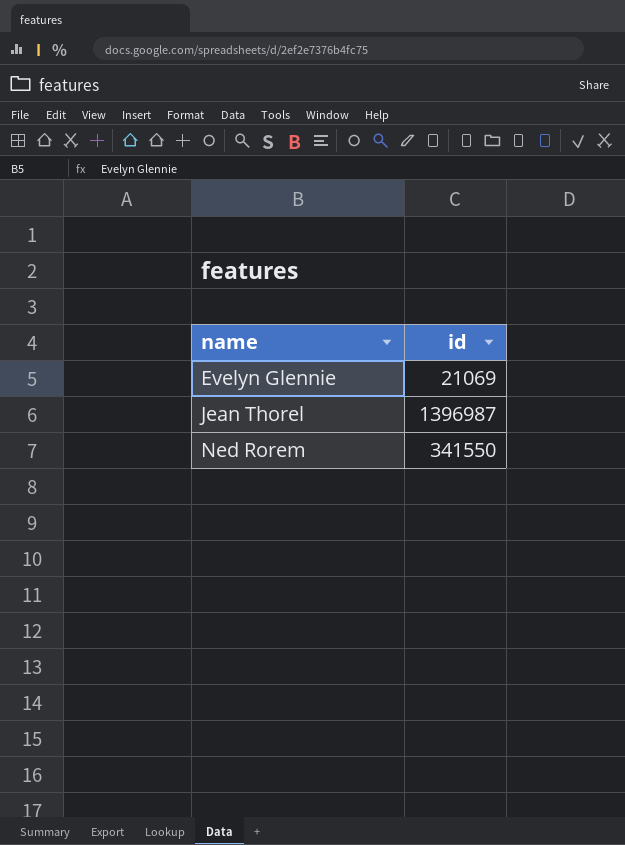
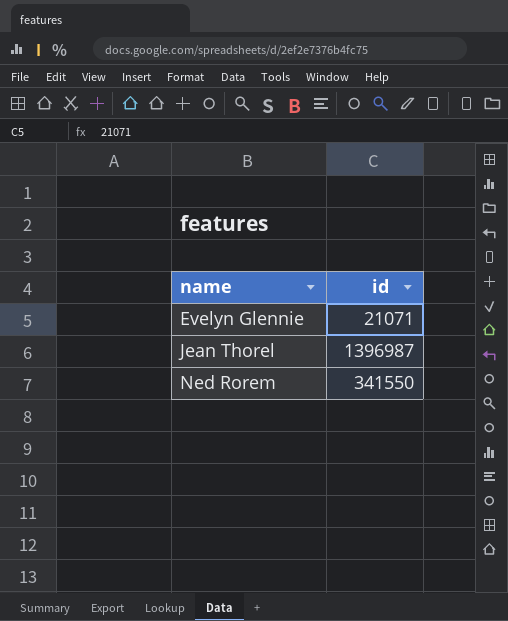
Evelyn Glennie | id: 21069 -> 21071

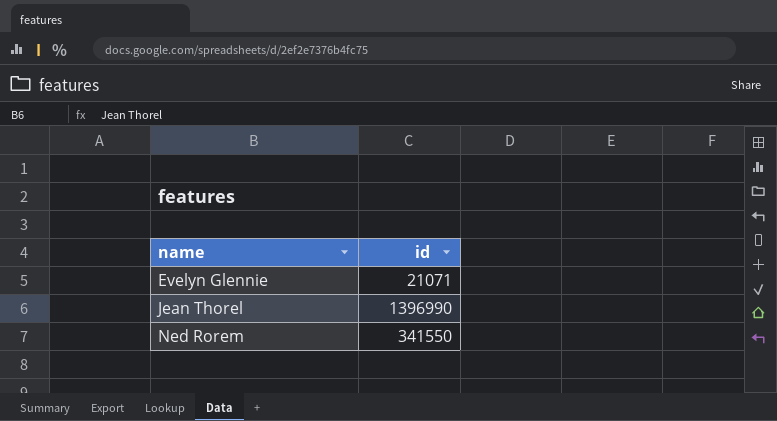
Jean Thorel | id: 1396987 -> 1396990

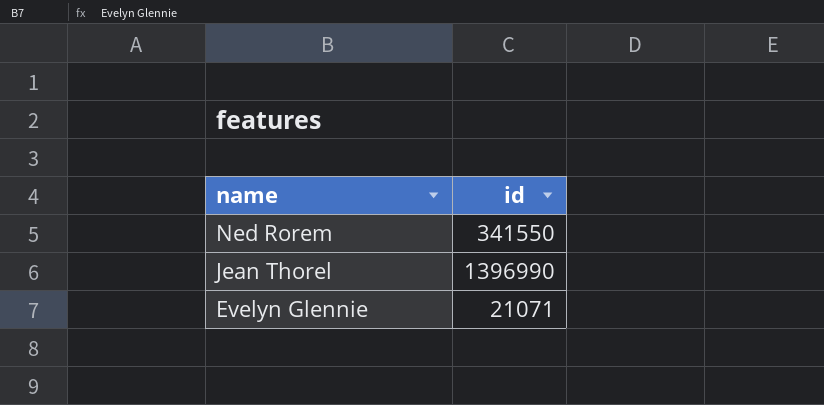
row order: name ascending -> name descending

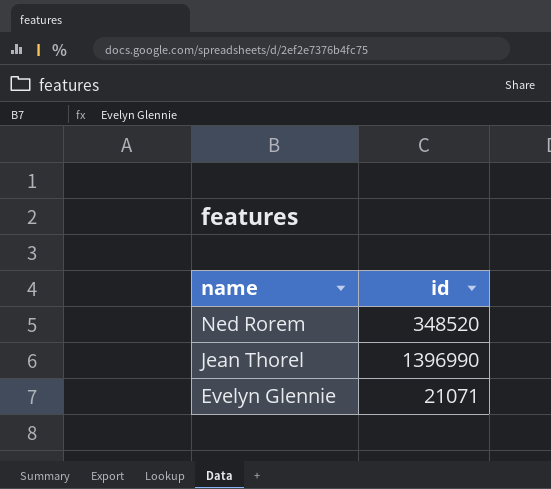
Ned Rorem | id: 341550 -> 348520

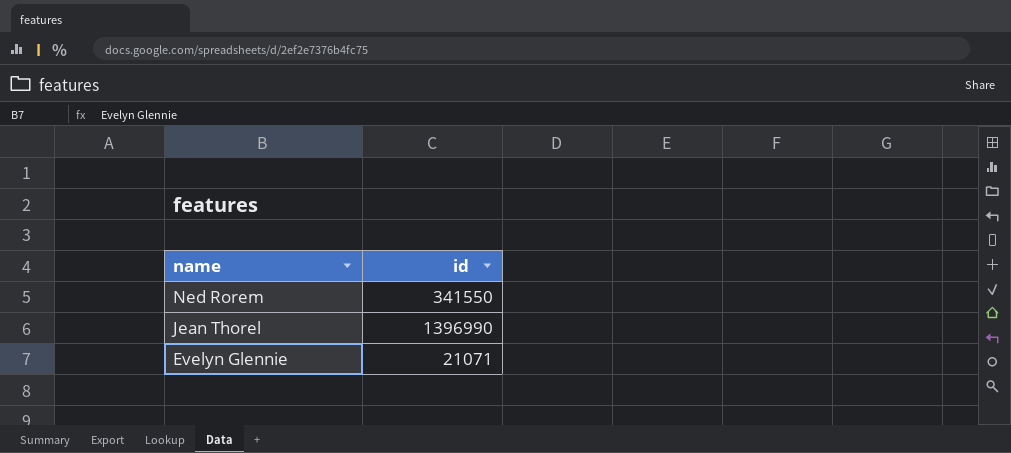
Ned Rorem | id: 348520 -> 341550

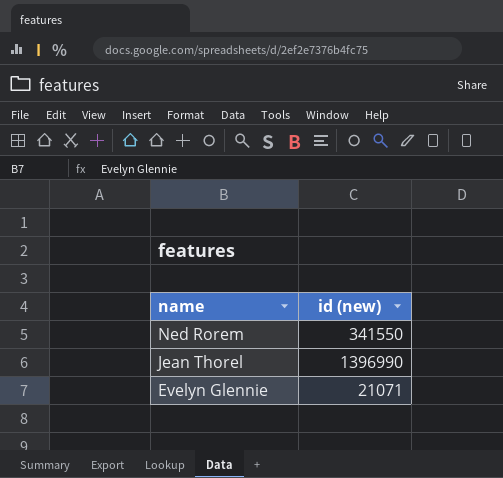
column name: id -> id (new)

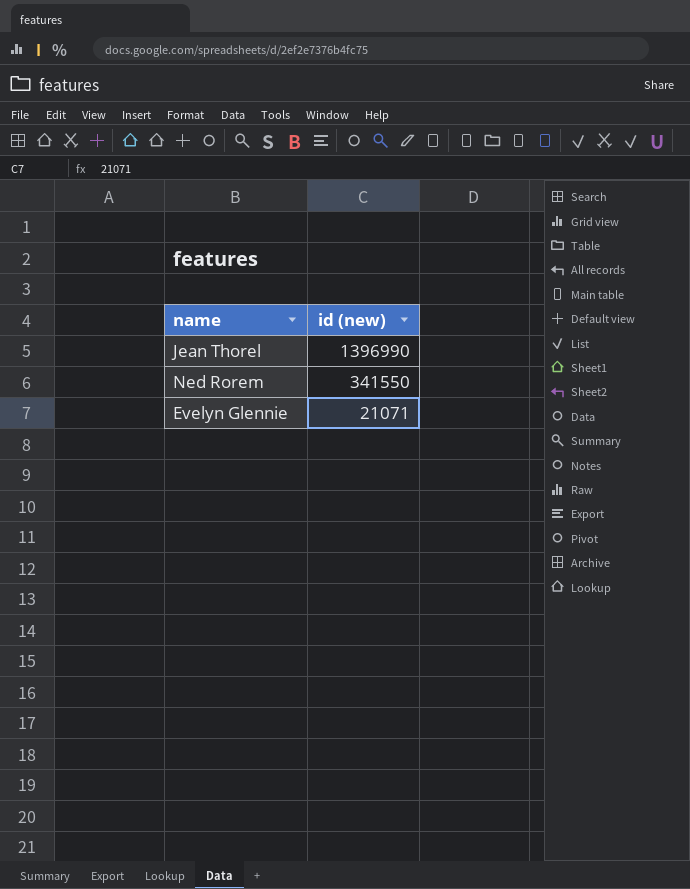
row order: name descending -> id (new) descending

